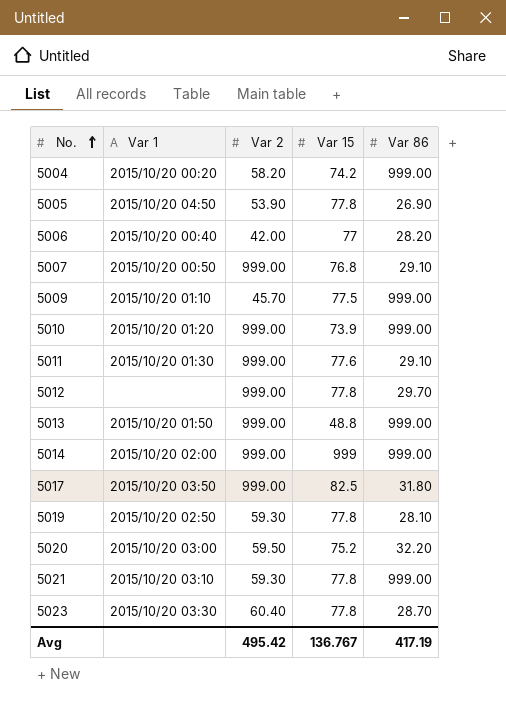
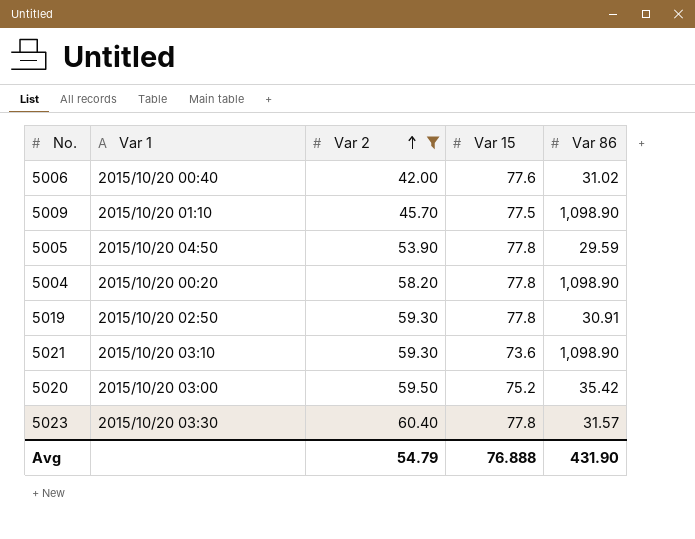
filter: none -> Var 2 != 999.00
row order: No. ascending -> Var 2 ascending
5006 | Var 15: 77 -> 77.6
5006 | Var 86: 28.20 -> 31.02
5009 | Var 86: 999.00 -> 1,098.90
5005 | Var 86: 26.90 -> 29.59
5004 | Var 15: 74.2 -> 77.8
5004 | Var 86: 999.00 -> 1,098.90
5019 | Var 86: 28.10 -> 30.91
5021 | Var 15: 77.8 -> 73.6
5021 | Var 86: 999.00 -> 1,098.90
5020 | Var 86: 32.20 -> 35.42
5023 | Var 86: 28.70 -> 31.57
Avg | Var 2: 495.42 -> 54.79
Avg | Var 15: 136.767 -> 76.888
Avg | Var 86: 417.19 -> 431.90

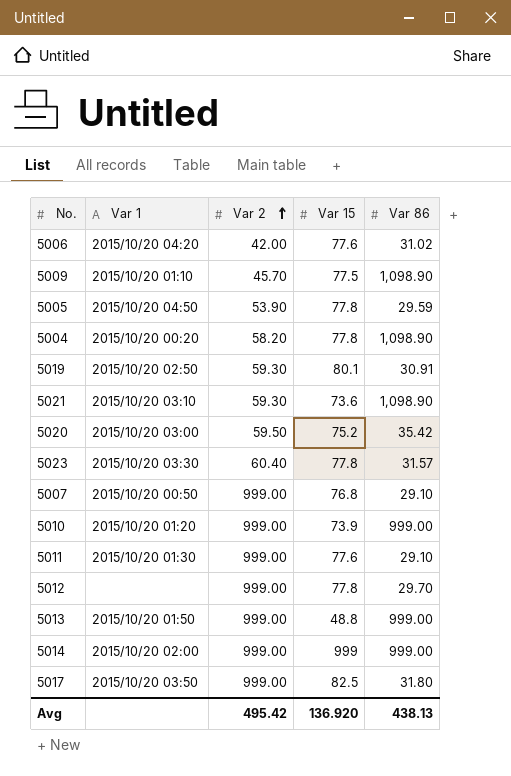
filter: Var 2 != 999.00 -> none
5006 | Var 1: 2015/10/20 00:40 -> 2015/10/20 04:20
5019 | Var 15: 77.8 -> 80.1
Avg | Var 2: 54.79 -> 495.42
Avg | Var 15: 76.888 -> 136.920
Avg | Var 86: 431.90 -> 438.13

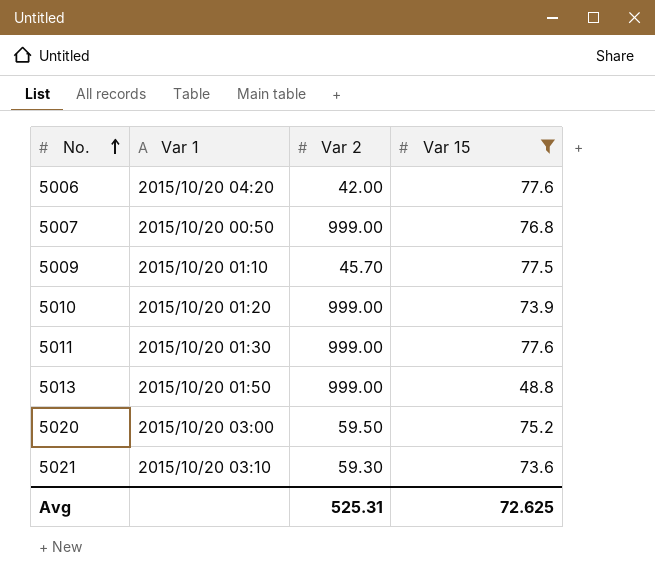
filter: none -> Var 15 <= 77.6
row order: Var 2 ascending -> No. ascending
column Var 86 | position: 5 -> none
Avg | Var 2: 495.42 -> 525.31
Avg | Var 15: 136.920 -> 72.625

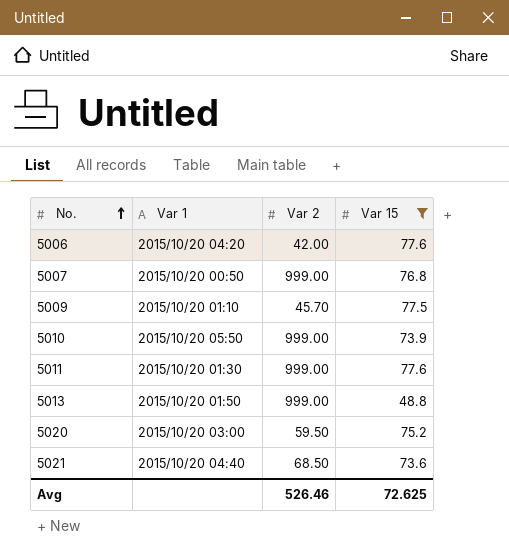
5010 | Var 1: 2015/10/20 01:20 -> 2015/10/20 05:50
5021 | Var 1: 2015/10/20 03:10 -> 2015/10/20 04:40
5021 | Var 2: 59.30 -> 68.50
Avg | Var 2: 525.31 -> 526.46

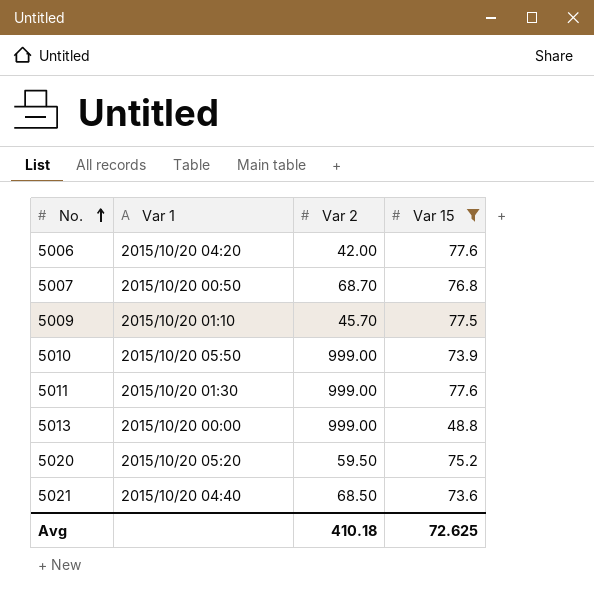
5007 | Var 2: 999.00 -> 68.70
5013 | Var 1: 2015/10/20 01:50 -> 2015/10/20 00:00
5020 | Var 1: 2015/10/20 03:00 -> 2015/10/20 05:20
Avg | Var 2: 526.46 -> 410.18

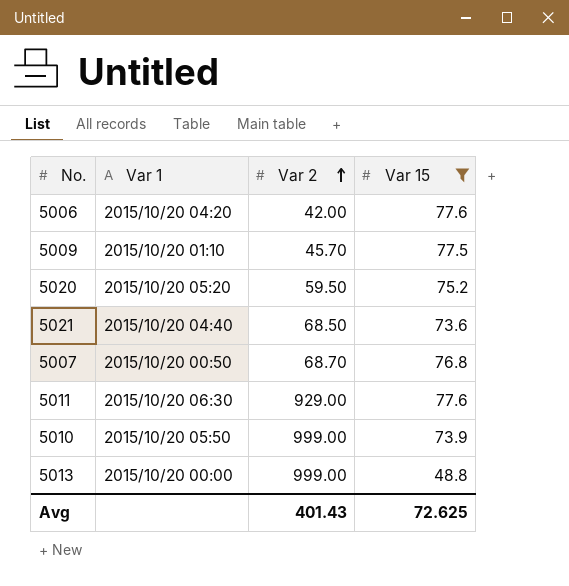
row order: No. ascending -> Var 2 ascending
5011 | Var 1: 2015/10/20 01:30 -> 2015/10/20 06:30
5011 | Var 2: 999.00 -> 929.00
Avg | Var 2: 410.18 -> 401.43

